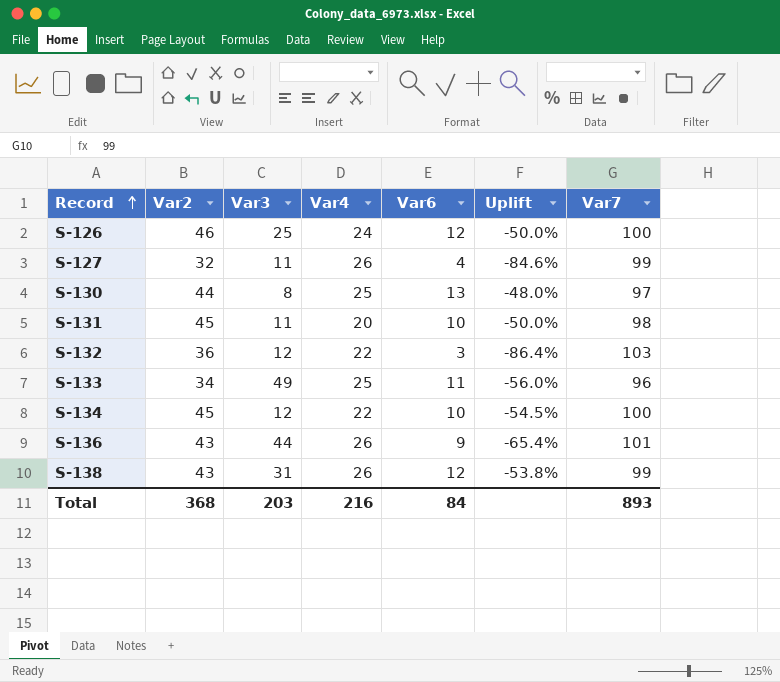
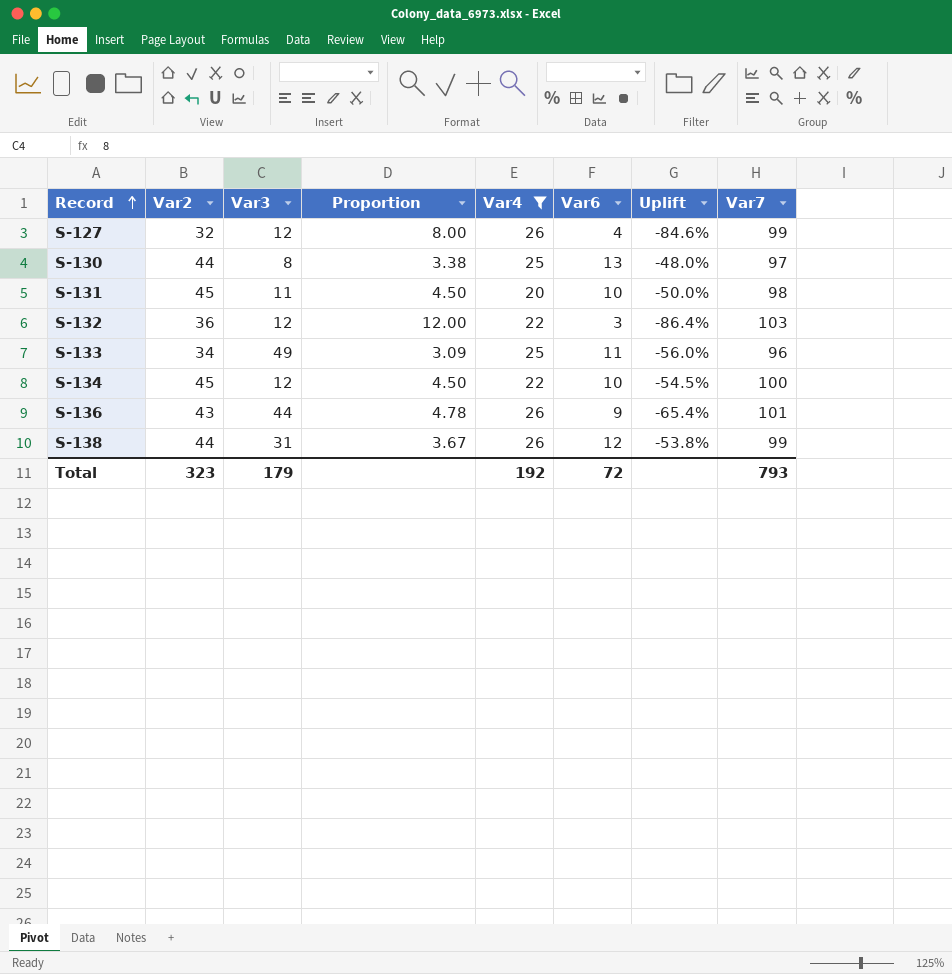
filter: none -> Var4 != 24
column Proportion | formula: none -> [Var2] / [Var6]
S-127 | Var3: 11 -> 12
S-138 | Var2: 43 -> 44
Total | Var2: 368 -> 323
Total | Var3: 203 -> 179
Total | Var4: 216 -> 192
Total | Var6: 84 -> 72
Total | Var7: 893 -> 793

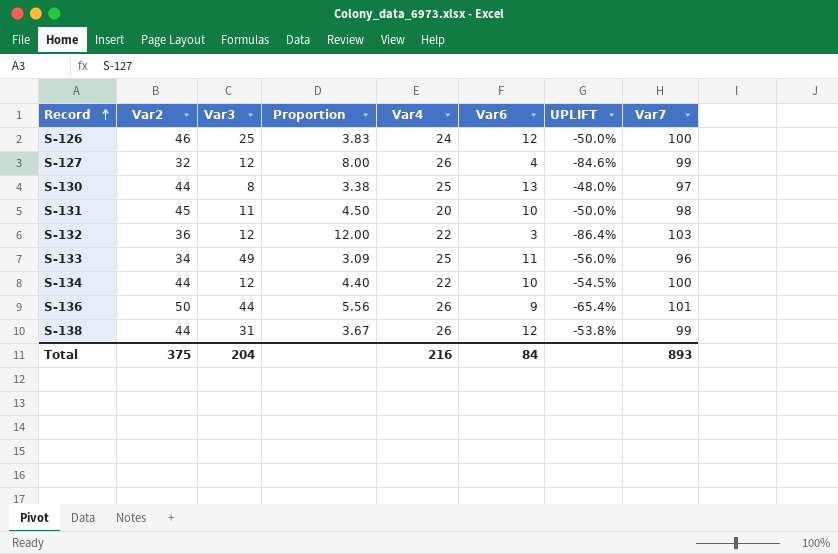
filter: Var4 != 24 -> none
column name: Uplift -> UPLIFT
S-134 | Var2: 45 -> 44
S-134 | Proportion: 4.50 -> 4.40
S-136 | Var2: 43 -> 50
S-136 | Proportion: 4.78 -> 5.56
Total | Var2: 323 -> 375
Total | Var3: 179 -> 204
Total | Var4: 192 -> 216
Total | Var6: 72 -> 84
Total | Var7: 793 -> 893

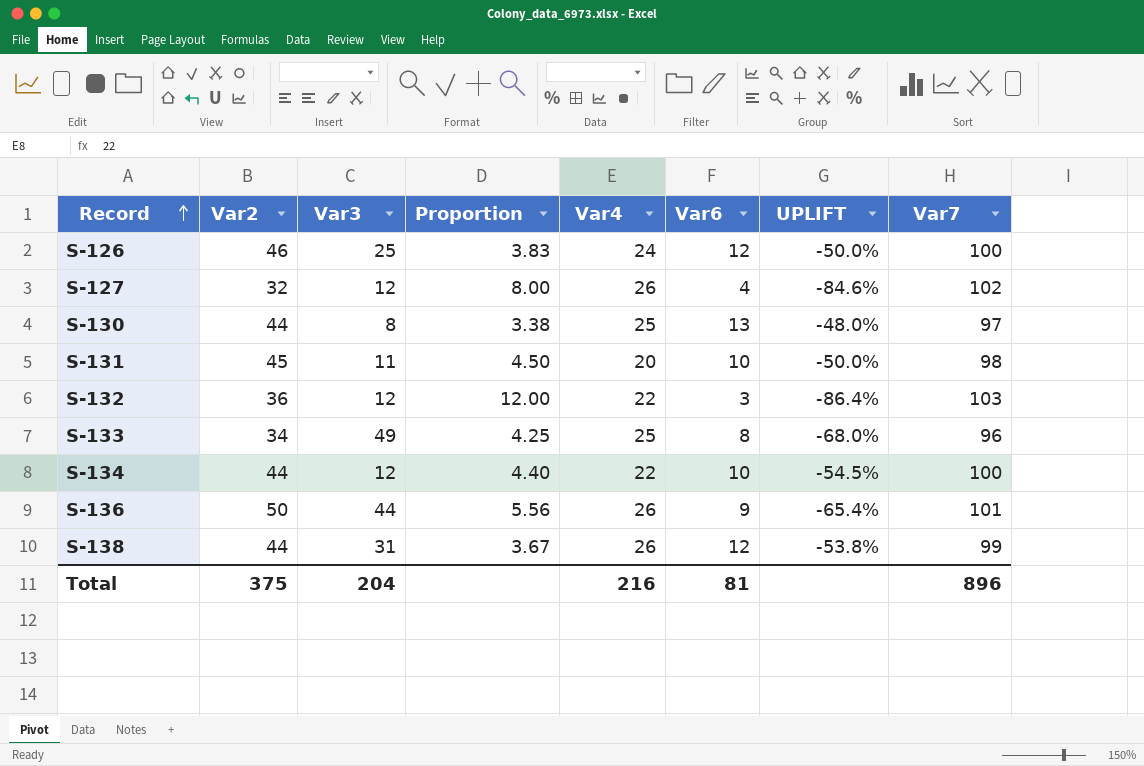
S-127 | Var7: 99 -> 102
S-133 | Proportion: 3.09 -> 4.25
S-133 | Var6: 11 -> 8
S-133 | UPLIFT: -56.0% -> -68.0%
Total | Var6: 84 -> 81
Total | Var7: 893 -> 896

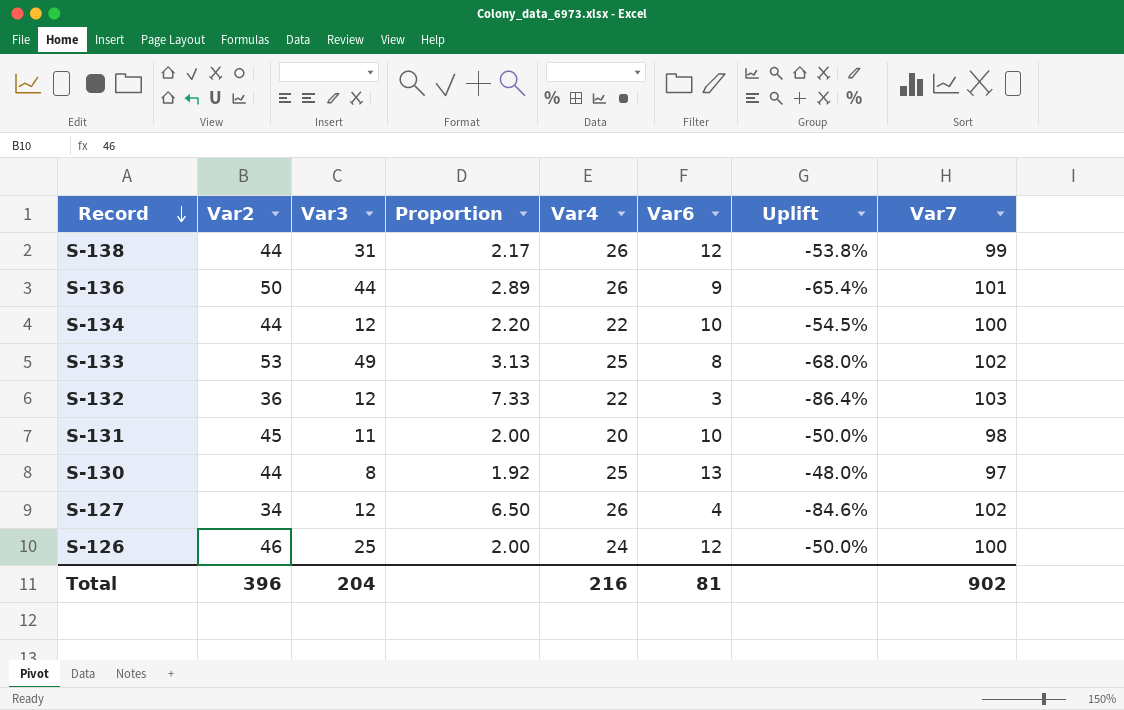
row order: Record ascending -> Record descending
column Proportion | formula: [Var2] / [Var6] -> [Var4] / [Var6]
column name: UPLIFT -> Uplift
S-133 | Var2: 34 -> 53
S-133 | Var7: 96 -> 102
S-127 | Var2: 32 -> 34
Total | Var2: 375 -> 396
Total | Var7: 896 -> 902

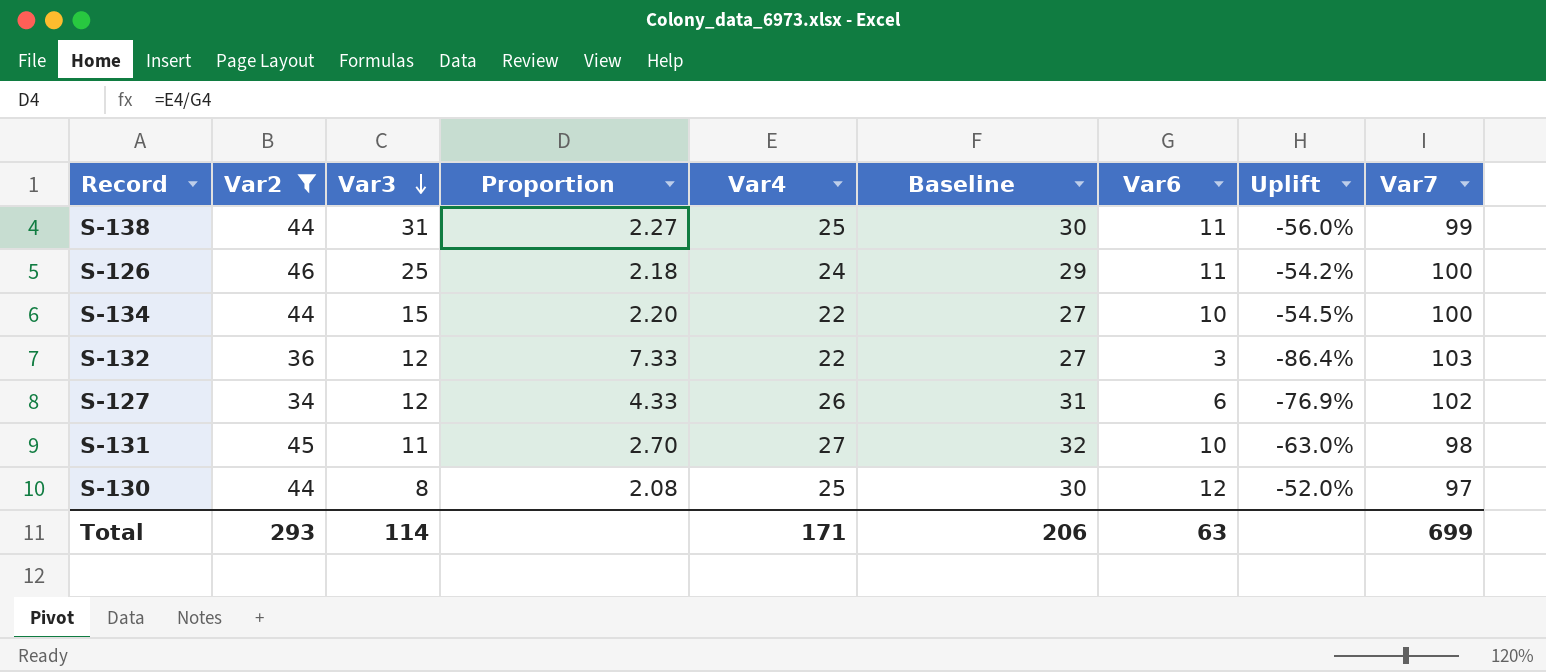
filter: none -> Var2 <= 46
row order: Record descending -> Var3 descending
column Baseline | formula: none -> [Var4] + 5
S-138 | Proportion: 2.17 -> 2.27
S-138 | Var4: 26 -> 25
S-138 | Var6: 12 -> 11
S-138 | Uplift: -53.8% -> -56.0%
S-126 | Proportion: 2.00 -> 2.18
S-126 | Var6: 12 -> 11
S-126 | Uplift: -50.0% -> -54.2%
S-134 | Var3: 12 -> 15
S-127 | Proportion: 6.50 -> 4.33
S-127 | Var6: 4 -> 6
S-127 | Uplift: -84.6% -> -76.9%
S-131 | Proportion: 2.00 -> 2.70
S-131 | Var4: 20 -> 27
S-131 | Uplift: -50.0% -> -63.0%
S-130 | Proportion: 1.92 -> 2.08
S-130 | Var6: 13 -> 12
S-130 | Uplift: -48.0% -> -52.0%
Total | Var2: 396 -> 293
Total | Var3: 204 -> 114
Total | Var4: 216 -> 171
Total | Var6: 81 -> 63
Total | Var7: 902 -> 699

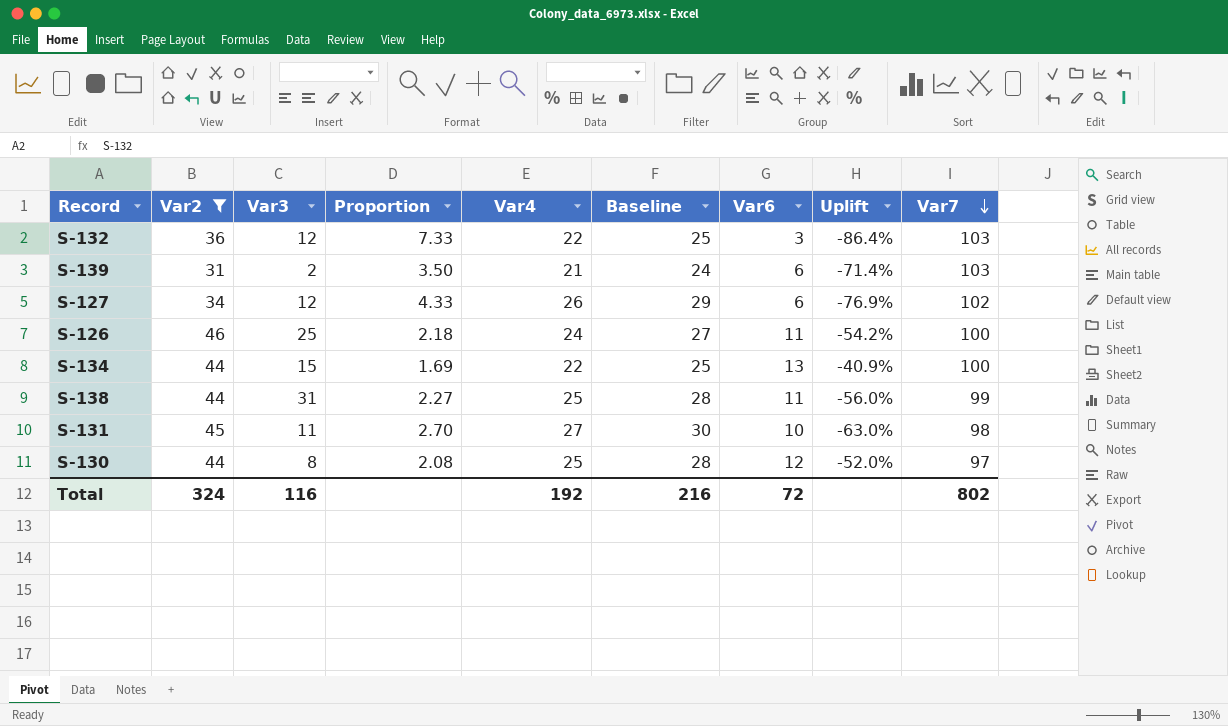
row order: Var3 descending -> Var7 descending
column Baseline | formula: [Var4] + 5 -> [Var4] + 3
row S-139: none -> 31 | 2 | 3.50 | 21 | 24 | 6 | -71.4% | 103
S-134 | Proportion: 2.20 -> 1.69
S-134 | Var6: 10 -> 13
S-134 | Uplift: -54.5% -> -40.9%
Total | Var2: 293 -> 324
Total | Var3: 114 -> 116
Total | Var4: 171 -> 192
Total | Baseline: 206 -> 216
Total | Var6: 63 -> 72
Total | Var7: 699 -> 802

